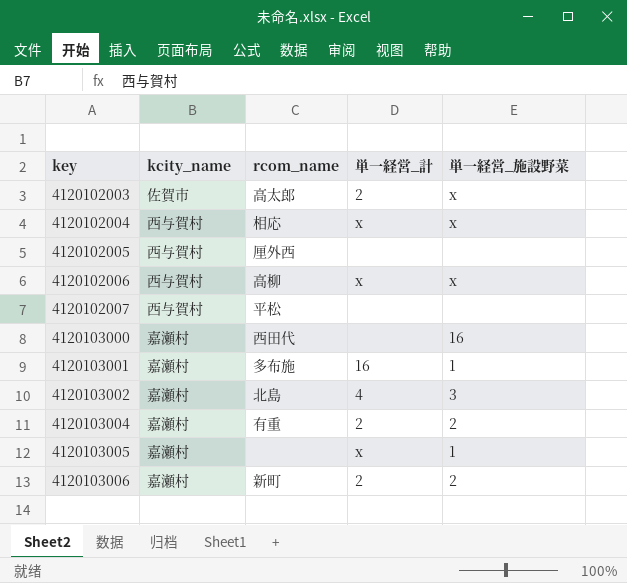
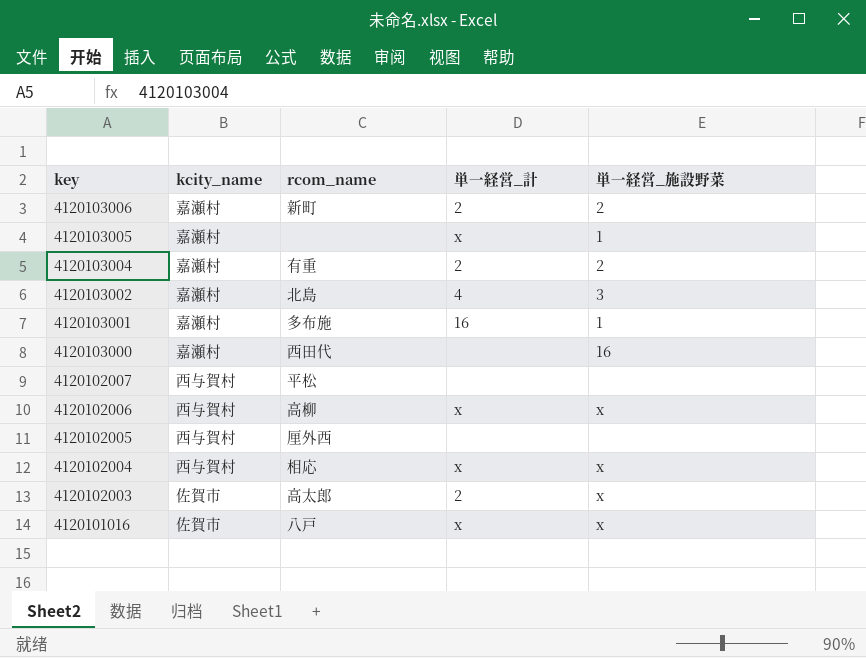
row order: key ascending -> key descending
row 4120101016: none -> 佐賀市 | 八戸 | x | x

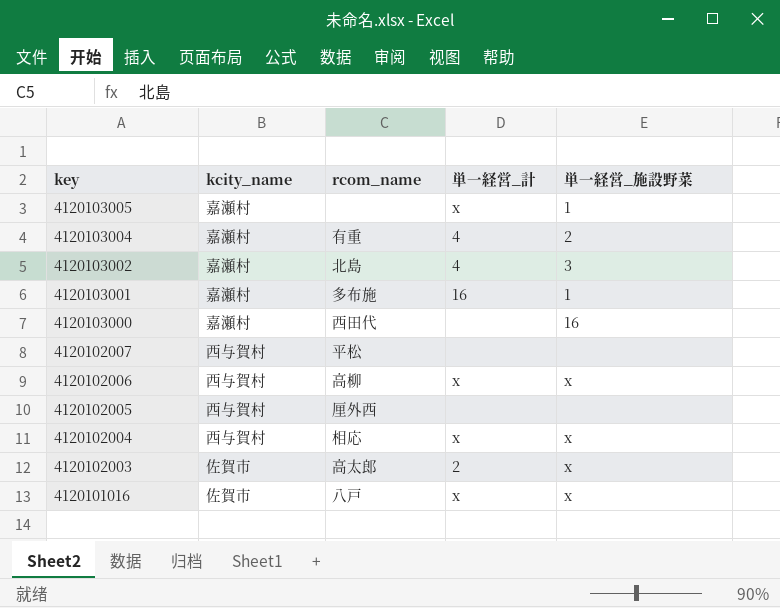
row 4120103006: 嘉瀬村 | 新町 | 2 | 2 -> none
4120103004 | 単一経営_計: 2 -> 4

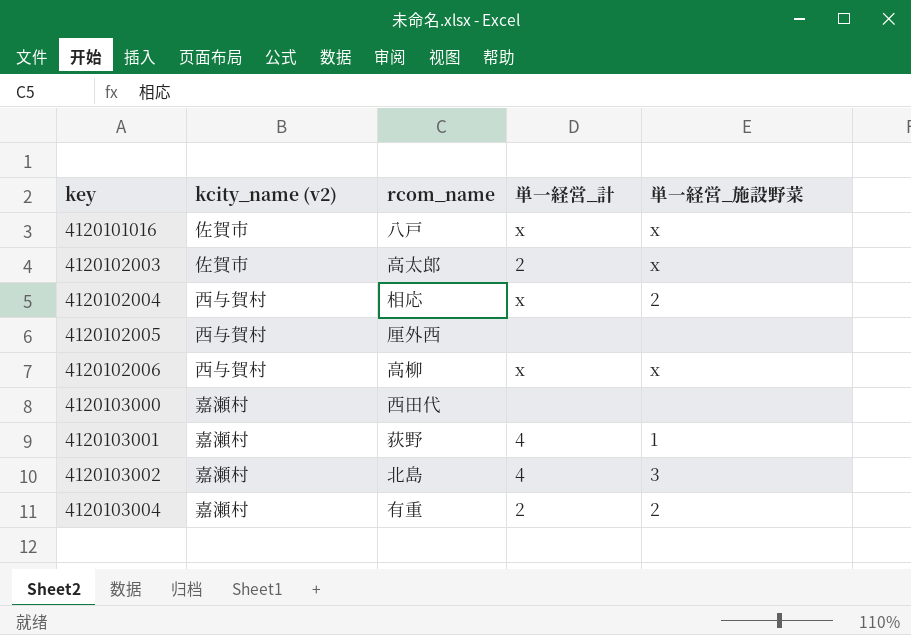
row order: key descending -> key ascending
column name: kcity_name -> kcity_name (v2)
row 4120103005: 嘉瀬村 | none | x | 1 -> none
row 4120102007: 西与賀村 | 平松 | none | none -> none
4120102004 | 単一経営_施設野菜: x -> 2
4120103000 | 単一経営_施設野菜: 16 -> none
4120103001 | rcom_name: 多布施 -> 荻野
4120103001 | 単一経営_計: 16 -> 4
4120103004 | 単一経営_計: 4 -> 2

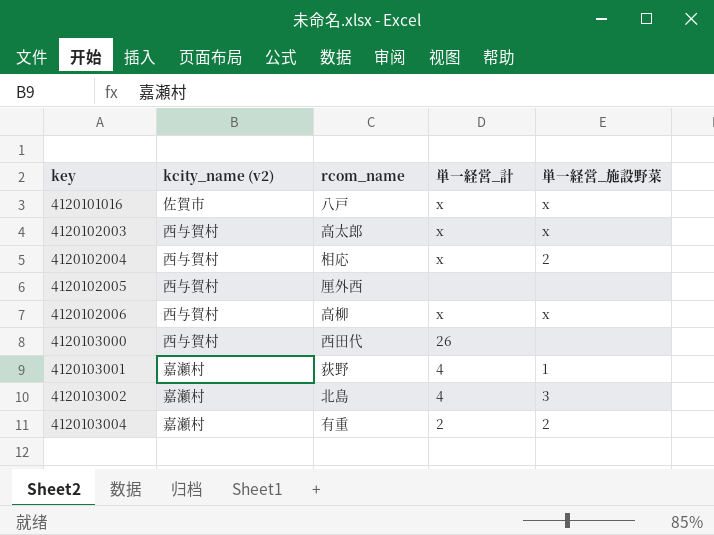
4120102003 | kcity_name (v2): 佐賀市 -> 西与賀村
4120102003 | 単一経営_計: 2 -> x
4120103000 | kcity_name (v2): 嘉瀬村 -> 西与賀村
4120103000 | 単一経営_計: none -> 26

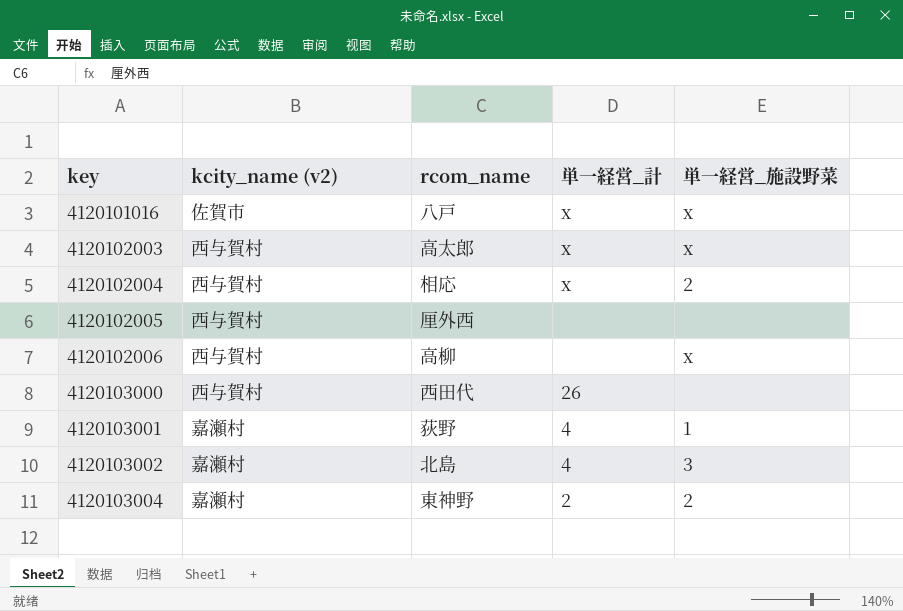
4120102006 | 単一経営_計: x -> none
4120103004 | rcom_name: 有重 -> 東神野

